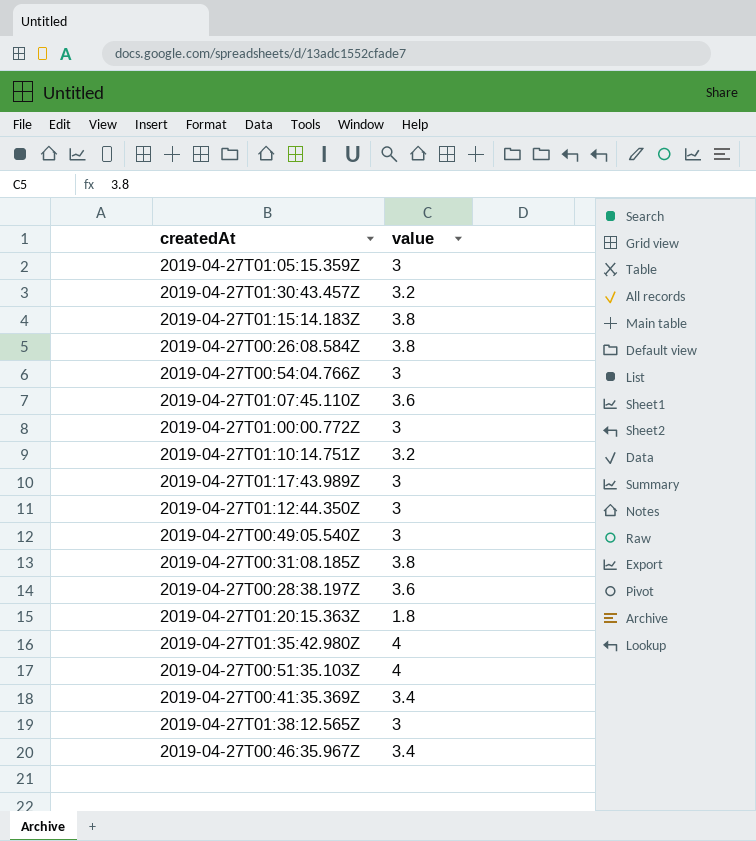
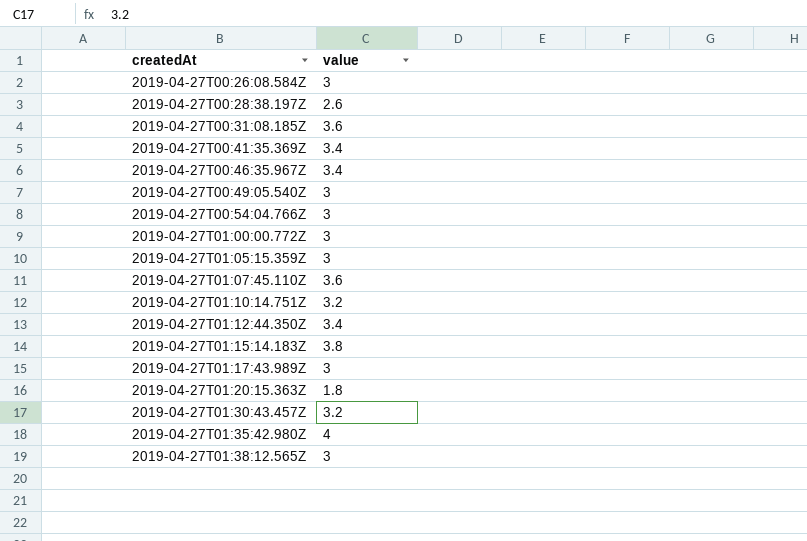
row order: none -> createdAt ascending
row 2019-04-27T00:51:35.103Z: 4 -> none
2019-04-27T00:26:08.584Z | value: 3.8 -> 3
2019-04-27T00:28:38.197Z | value: 3.6 -> 2.6
2019-04-27T00:31:08.185Z | value: 3.8 -> 3.6
2019-04-27T01:12:44.350Z | value: 3 -> 3.4

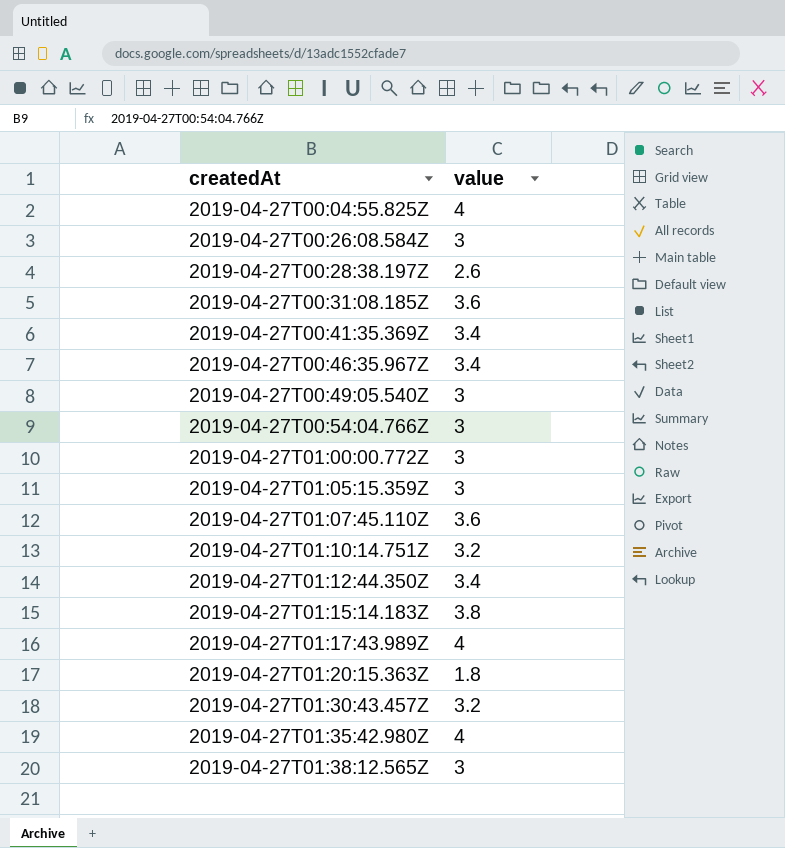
row 2019-04-27T00:04:55.825Z: none -> 4
2019-04-27T01:17:43.989Z | value: 3 -> 4

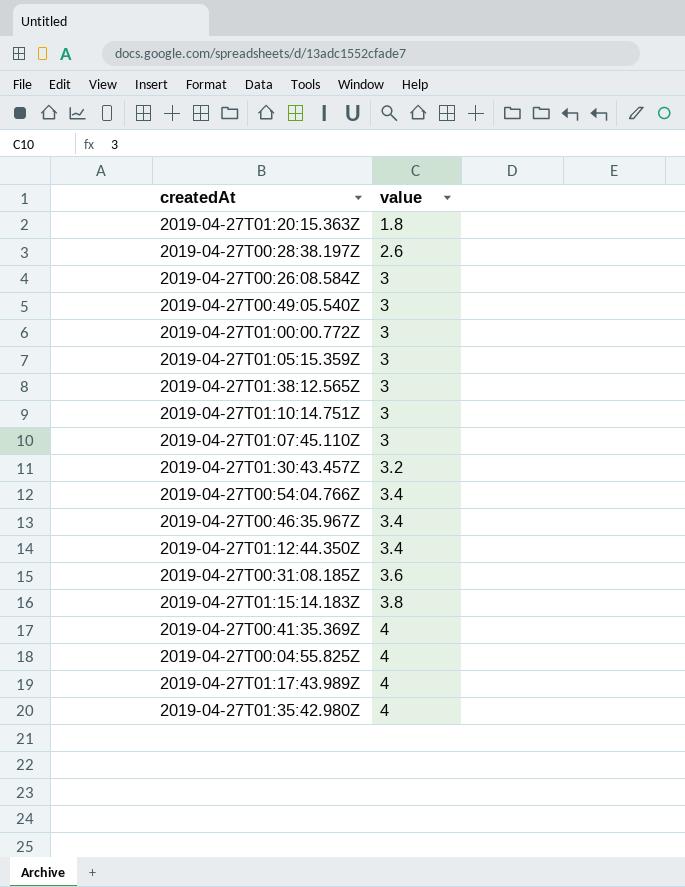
row order: createdAt ascending -> value ascending
2019-04-27T01:10:14.751Z | value: 3.2 -> 3
2019-04-27T01:07:45.110Z | value: 3.6 -> 3
2019-04-27T00:54:04.766Z | value: 3 -> 3.4
2019-04-27T00:41:35.369Z | value: 3.4 -> 4

